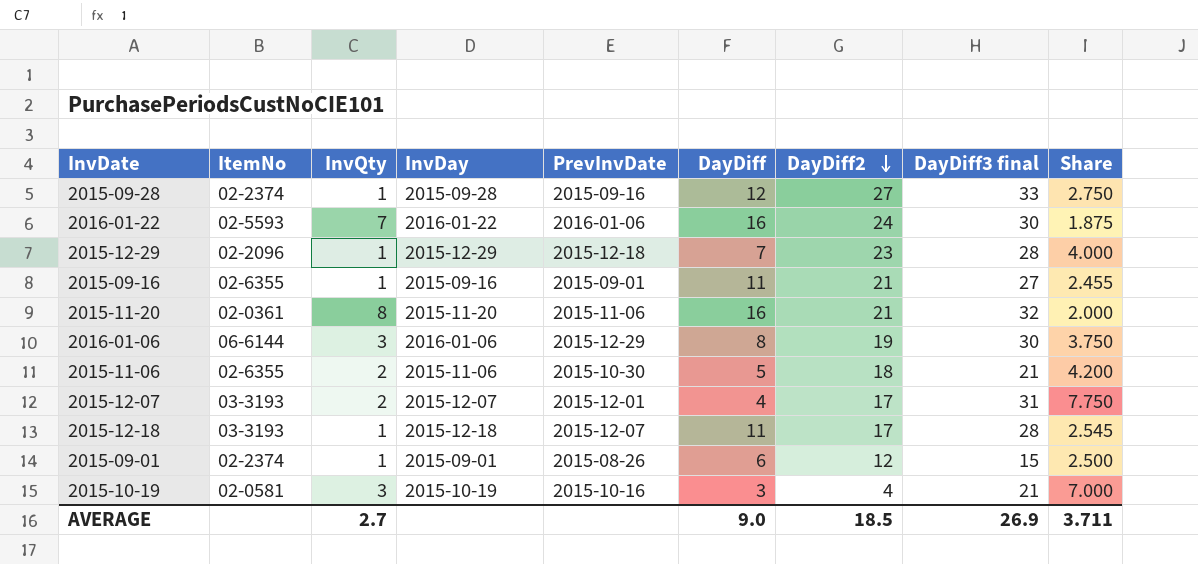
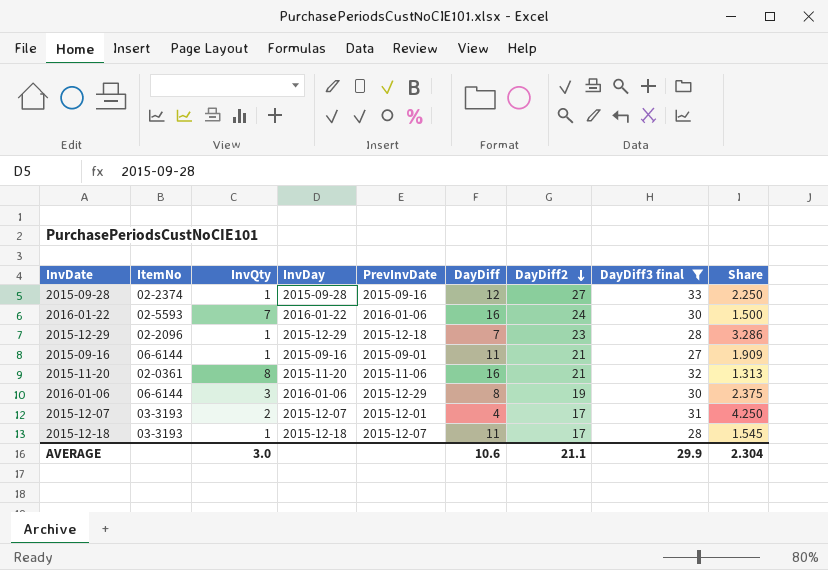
filter: none -> DayDiff3 final >= 27
column Share | formula: [DayDiff3 final] / [DayDiff] -> [DayDiff2] / [DayDiff]
2015-09-16 | ItemNo: 02-6355 -> 06-6144
AVERAGE | InvQty: 2.7 -> 3.0
AVERAGE | DayDiff: 9.0 -> 10.6
AVERAGE | DayDiff2: 18.5 -> 21.1
AVERAGE | DayDiff3 final: 26.9 -> 29.9
AVERAGE | Share: 3.711 -> 2.304

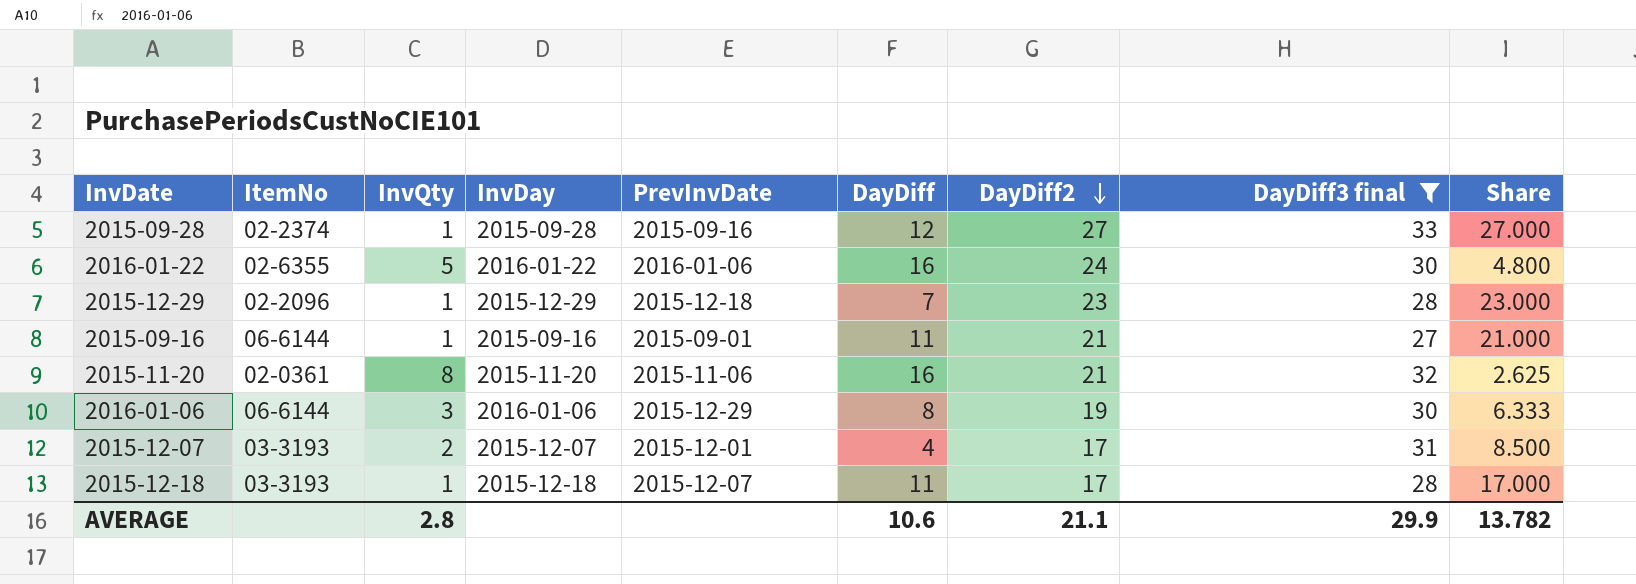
column Share | formula: [DayDiff2] / [DayDiff] -> [DayDiff2] / [InvQty]
2016-01-22 | ItemNo: 02-5593 -> 02-6355
2016-01-22 | InvQty: 7 -> 5
AVERAGE | InvQty: 3.0 -> 2.8
AVERAGE | Share: 2.304 -> 13.782

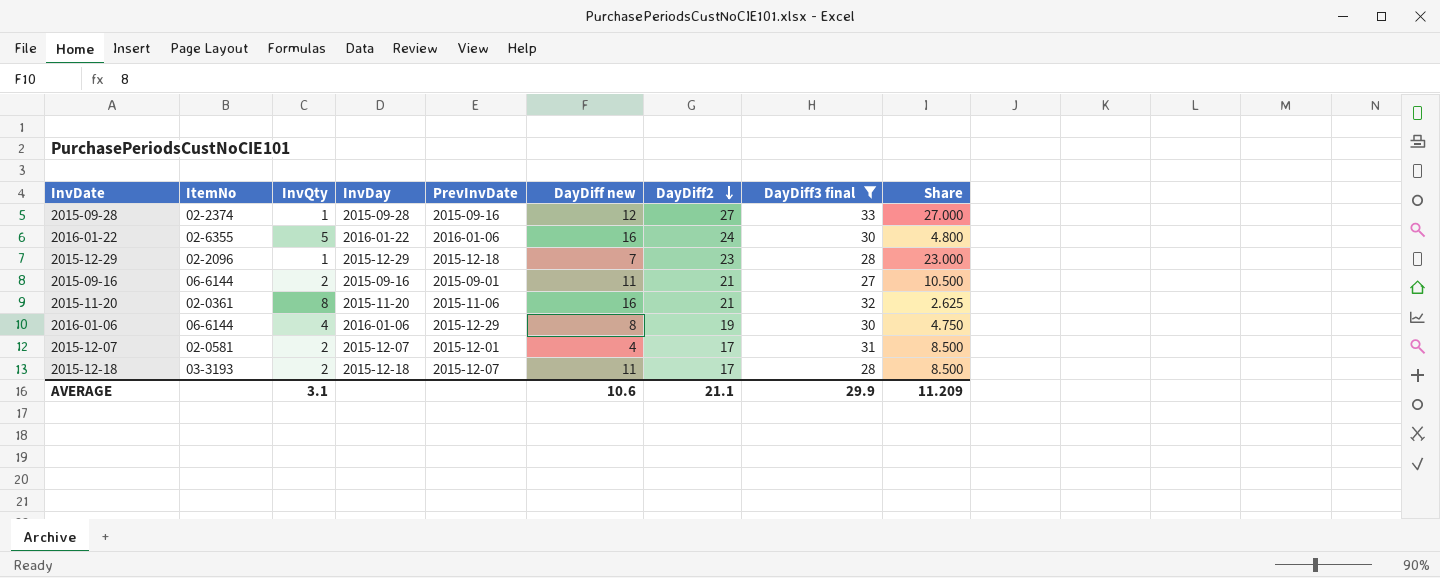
column name: DayDiff -> DayDiff new
2015-09-16 | InvQty: 1 -> 2
2015-09-16 | Share: 21.000 -> 10.500
2016-01-06 | InvQty: 3 -> 4
2016-01-06 | Share: 6.333 -> 4.750
2015-12-07 | ItemNo: 03-3193 -> 02-0581
2015-12-18 | InvQty: 1 -> 2
2015-12-18 | Share: 17.000 -> 8.500
AVERAGE | InvQty: 2.8 -> 3.1
AVERAGE | Share: 13.782 -> 11.209

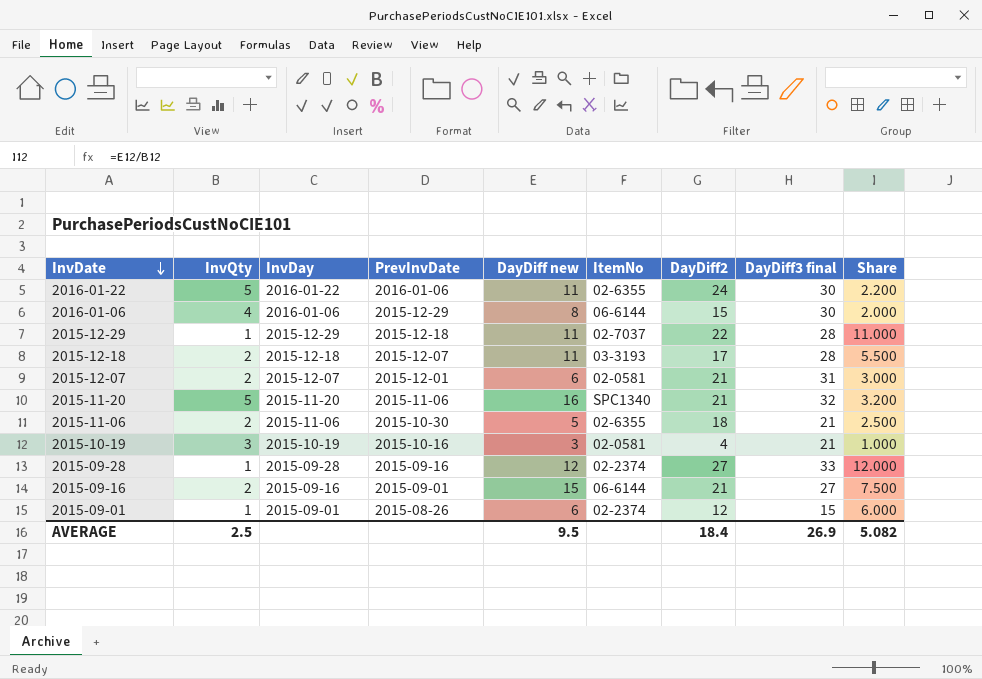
filter: DayDiff3 final >= 27 -> none
row order: DayDiff2 descending -> InvDate descending
column ItemNo | position: 2 -> 6
column Share | formula: [DayDiff2] / [InvQty] -> [DayDiff new] / [InvQty]
2016-01-22 | DayDiff new: 16 -> 11
2016-01-06 | DayDiff2: 19 -> 15
2015-12-29 | DayDiff new: 7 -> 11
2015-12-29 | ItemNo: 02-2096 -> 02-7037
2015-12-29 | DayDiff2: 23 -> 22
2015-12-07 | DayDiff new: 4 -> 6
2015-12-07 | DayDiff2: 17 -> 21
2015-11-20 | InvQty: 8 -> 5
2015-11-20 | ItemNo: 02-0361 -> SPC1340
2015-09-16 | DayDiff new: 11 -> 15
AVERAGE | InvQty: 3.1 -> 2.5
AVERAGE | DayDiff new: 10.6 -> 9.5
AVERAGE | DayDiff2: 21.1 -> 18.4
AVERAGE | DayDiff3 final: 29.9 -> 26.9
AVERAGE | Share: 11.209 -> 5.082

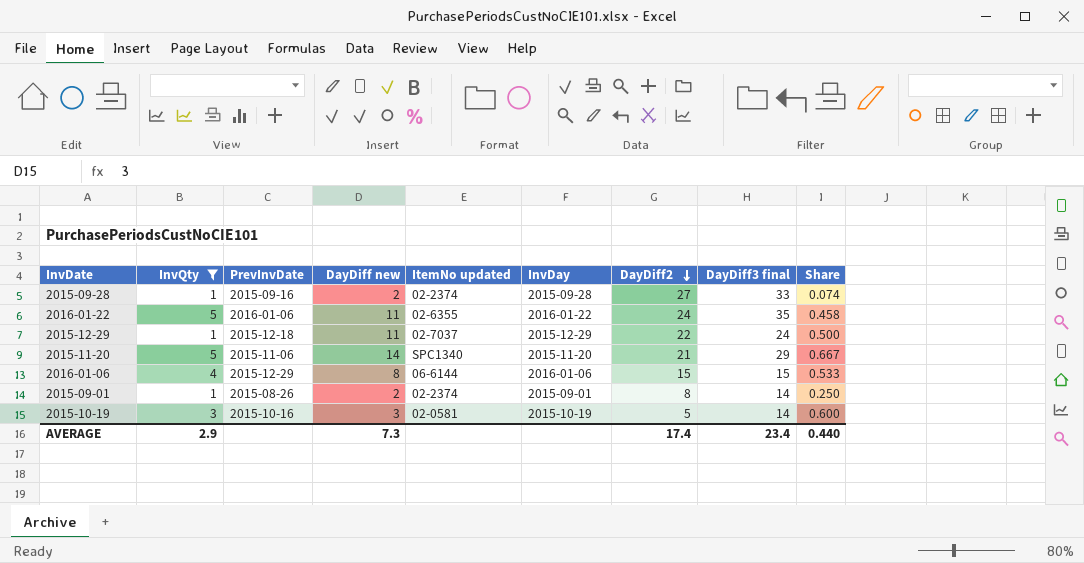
filter: none -> InvQty != 2
row order: InvDate descending -> DayDiff2 descending
column name: ItemNo -> ItemNo updated
column InvDay | position: 3 -> 6
column Share | formula: [DayDiff new] / [InvQty] -> [DayDiff new] / [DayDiff2]
2015-09-28 | DayDiff new: 12 -> 2
2016-01-22 | DayDiff3 final: 30 -> 35
2015-12-29 | DayDiff3 final: 28 -> 24
2015-11-20 | DayDiff new: 16 -> 14
2015-11-20 | DayDiff3 final: 32 -> 29
2016-01-06 | DayDiff3 final: 30 -> 15
2015-09-01 | DayDiff new: 6 -> 2
2015-09-01 | DayDiff2: 12 -> 8
2015-09-01 | DayDiff3 final: 15 -> 14
2015-10-19 | DayDiff2: 4 -> 5
2015-10-19 | DayDiff3 final: 21 -> 14
AVERAGE | InvQty: 2.5 -> 2.9
AVERAGE | DayDiff new: 9.5 -> 7.3
AVERAGE | DayDiff2: 18.4 -> 17.4
AVERAGE | DayDiff3 final: 26.9 -> 23.4
AVERAGE | Share: 5.082 -> 0.440

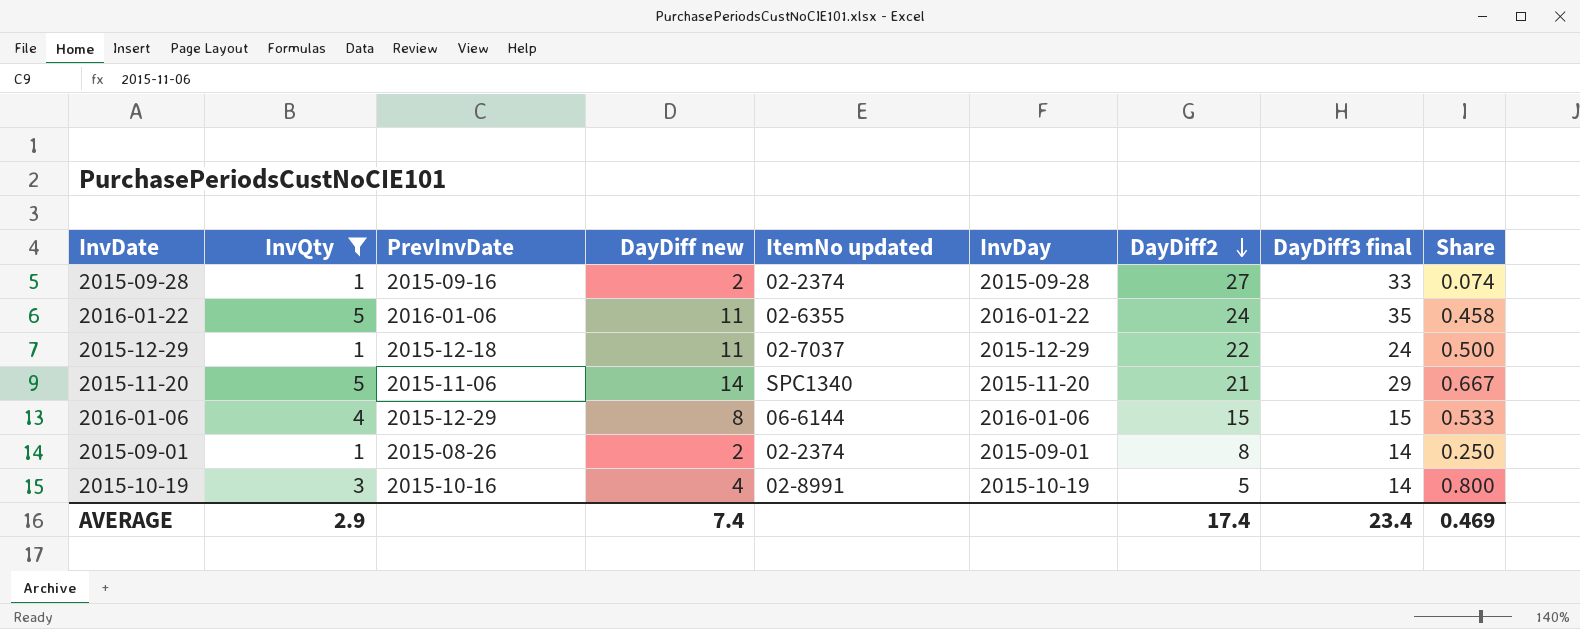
2015-10-19 | DayDiff new: 3 -> 4
2015-10-19 | ItemNo updated: 02-0581 -> 02-8991
2015-10-19 | Share: 0.600 -> 0.800
AVERAGE | DayDiff new: 7.3 -> 7.4
AVERAGE | Share: 0.440 -> 0.469

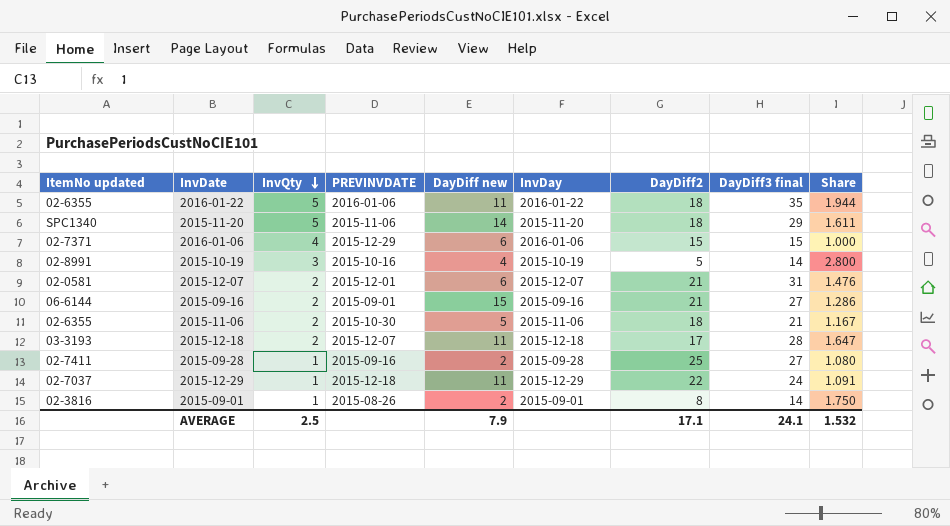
filter: InvQty != 2 -> none
row order: DayDiff2 descending -> InvQty descending
column ItemNo updated | position: 5 -> 1
column name: PrevInvDate -> PREVINVDATE
column Share | formula: [DayDiff new] / [DayDiff2] -> [DayDiff3 final] / [DayDiff2]
2016-01-22 | DayDiff2: 24 -> 18
2015-11-20 | DayDiff2: 21 -> 18
2016-01-06 | ItemNo updated: 06-6144 -> 02-7371
2016-01-06 | DayDiff new: 8 -> 6
2015-09-28 | ItemNo updated: 02-2374 -> 02-7411
2015-09-28 | DayDiff2: 27 -> 25
2015-09-28 | DayDiff3 final: 33 -> 27
2015-09-01 | ItemNo updated: 02-2374 -> 02-3816
AVERAGE | InvQty: 2.9 -> 2.5
AVERAGE | DayDiff new: 7.4 -> 7.9
AVERAGE | DayDiff2: 17.4 -> 17.1
AVERAGE | DayDiff3 final: 23.4 -> 24.1
AVERAGE | Share: 0.469 -> 1.532

